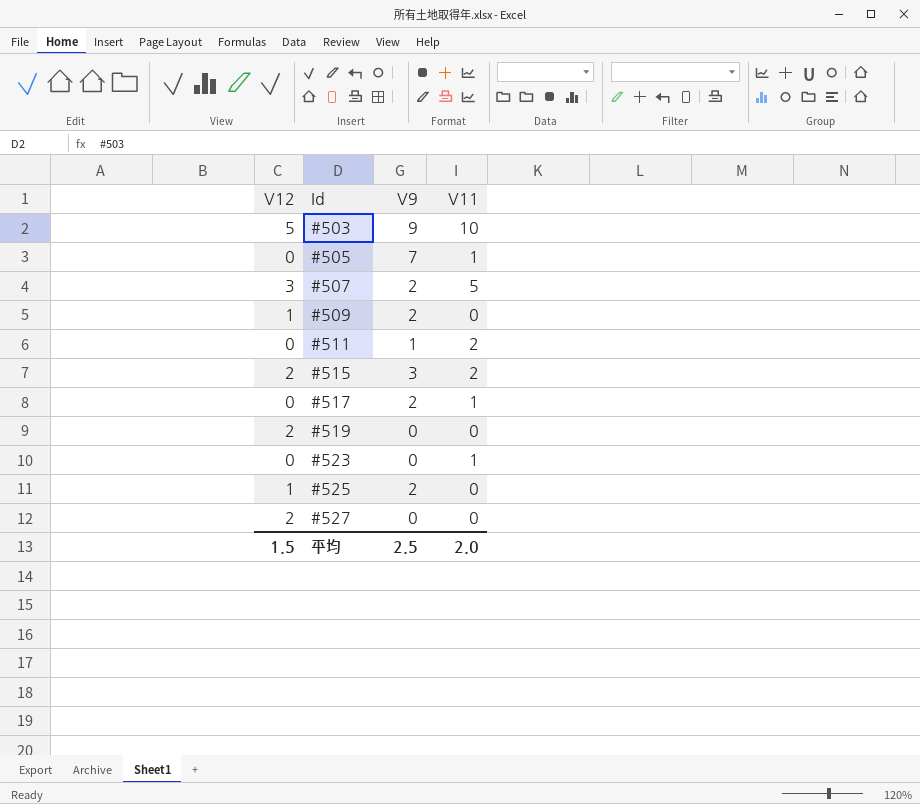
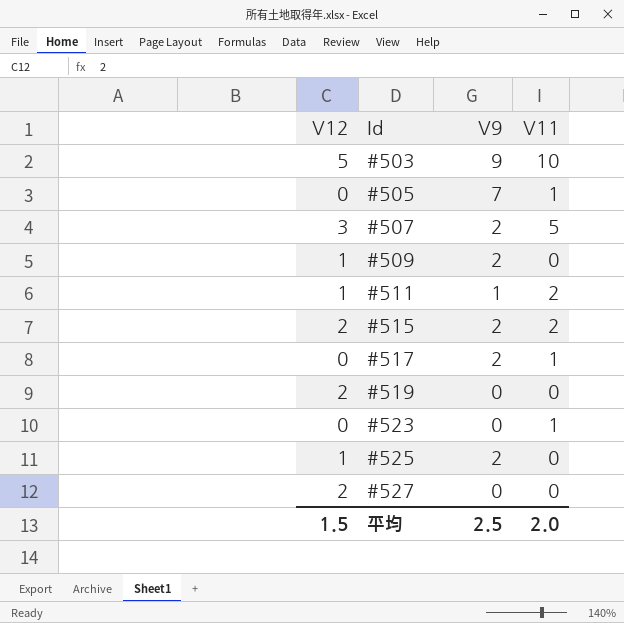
#511 | V12: 0 -> 1
#515 | V9: 3 -> 2

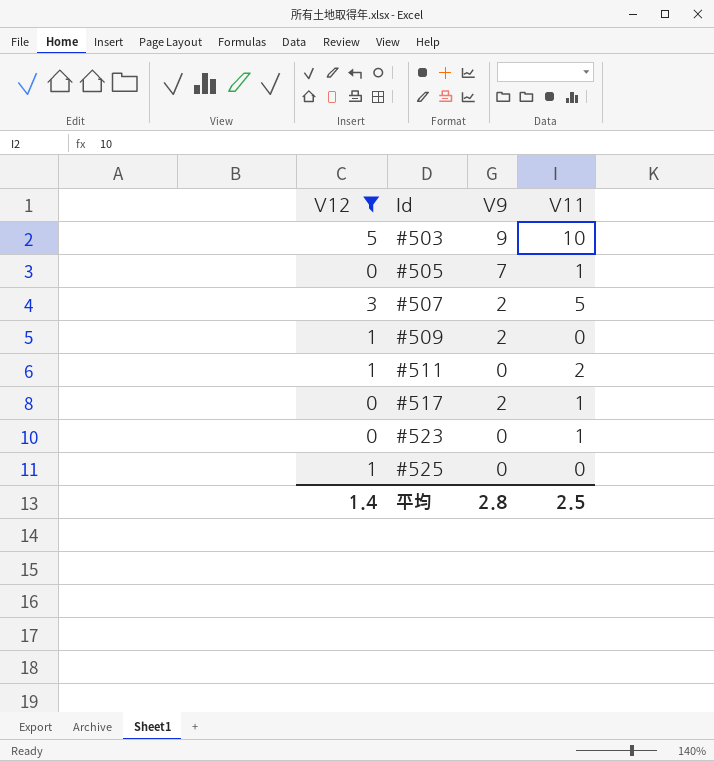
filter: none -> V12 != 2
#511 | V9: 1 -> 0
#525 | V9: 2 -> 0
平均 | V12: 1.5 -> 1.4
平均 | V9: 2.5 -> 2.8
平均 | V11: 2.0 -> 2.5

